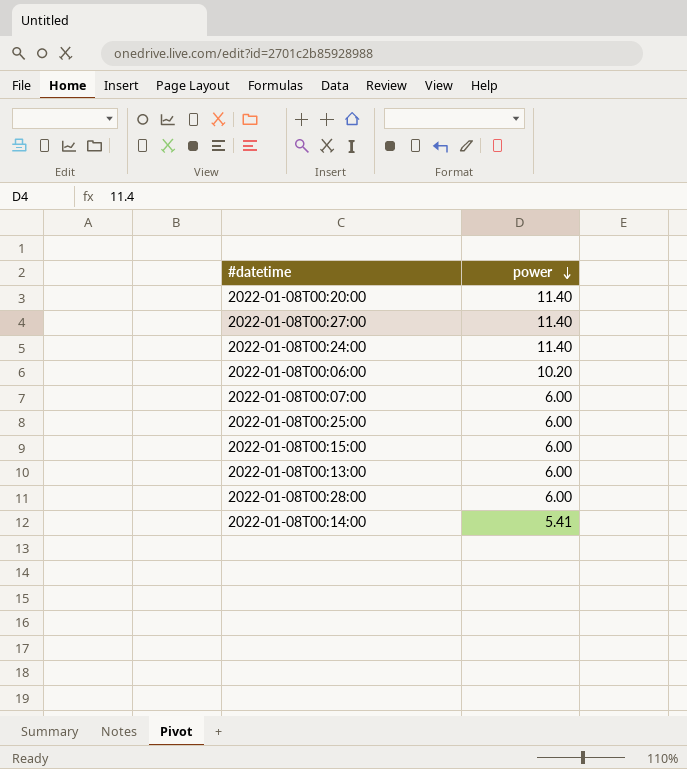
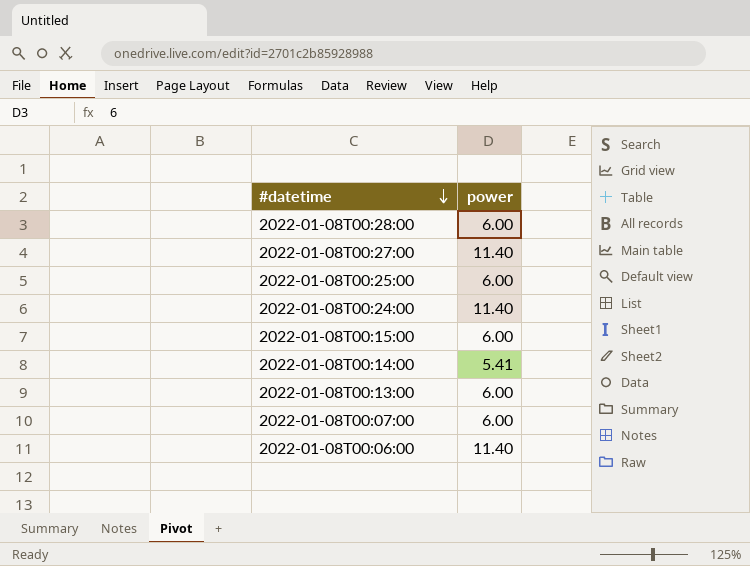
row order: power descending -> #datetime descending
row 2022-01-08T00:20:00: 11.40 -> none
2022-01-08T00:06:00 | power: 10.20 -> 11.40

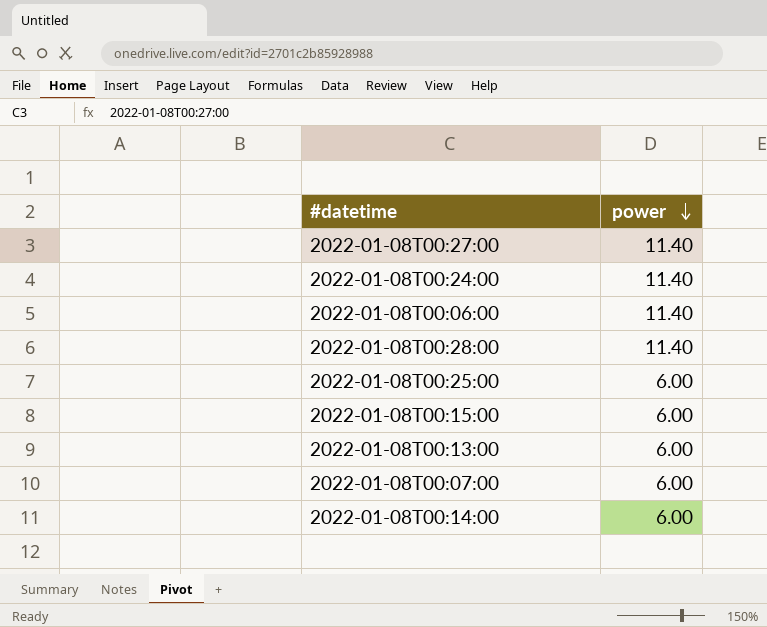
row order: #datetime descending -> power descending
2022-01-08T00:28:00 | power: 6.00 -> 11.40
2022-01-08T00:14:00 | power: 5.41 -> 6.00

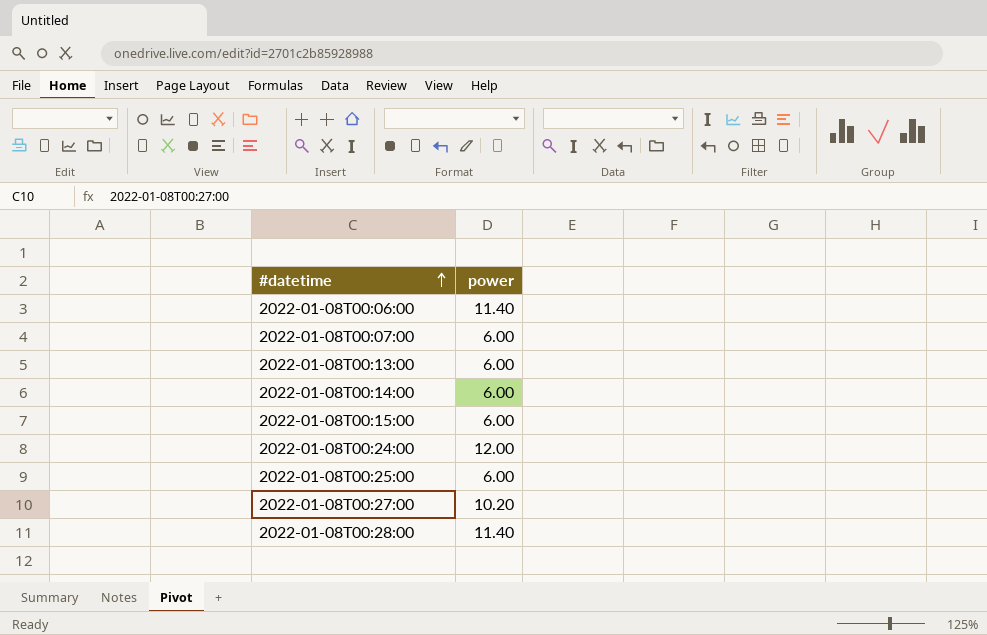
row order: power descending -> #datetime ascending
2022-01-08T00:24:00 | power: 11.40 -> 12.00
2022-01-08T00:27:00 | power: 11.40 -> 10.20

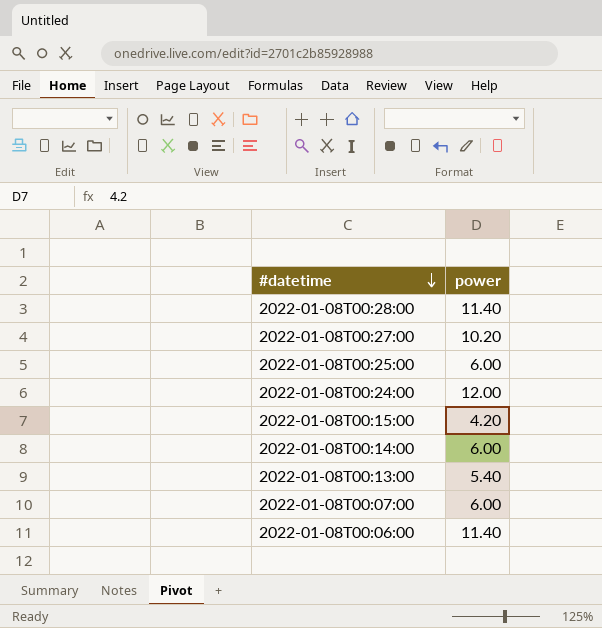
row order: #datetime ascending -> #datetime descending
2022-01-08T00:15:00 | power: 6.00 -> 4.20
2022-01-08T00:13:00 | power: 6.00 -> 5.40

